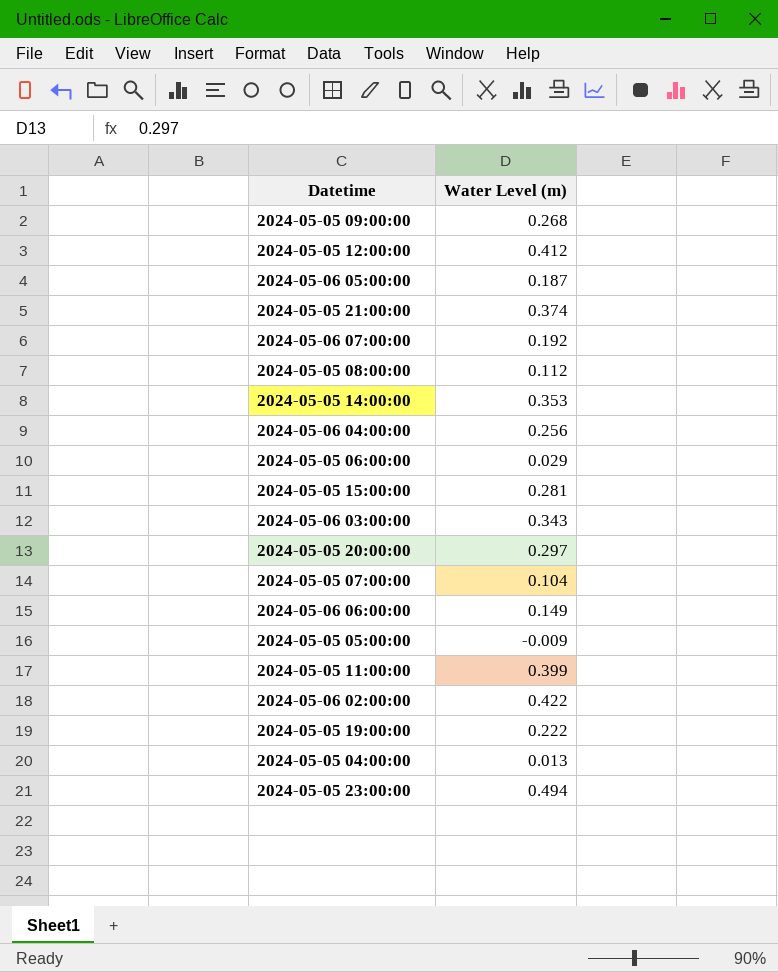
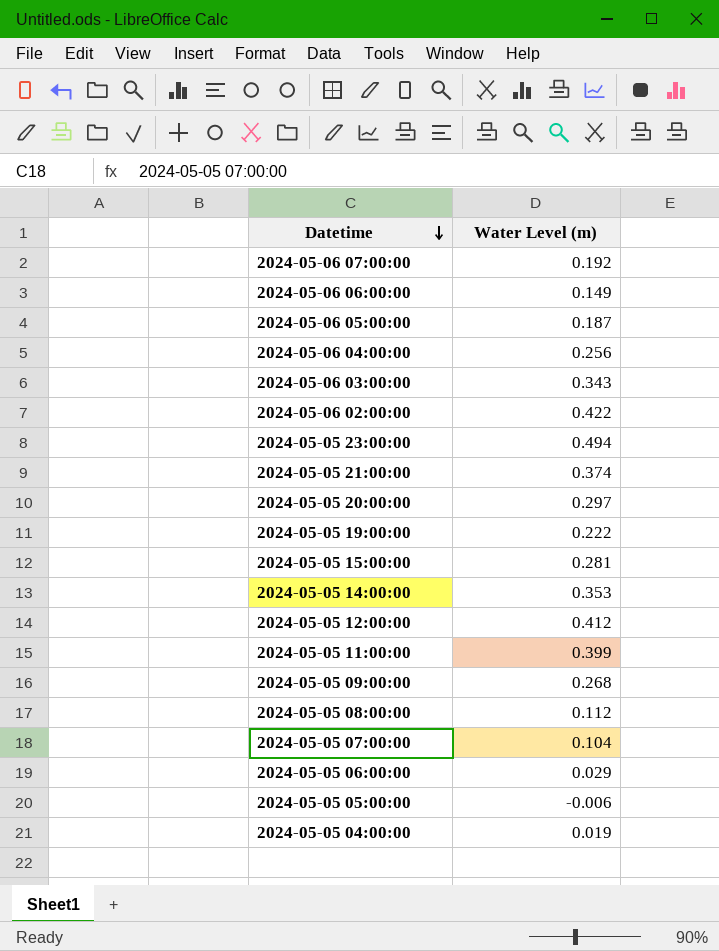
row order: none -> Datetime descending
2024-05-05 05:00:00 | Water Level (m): -0.009 -> -0.006
2024-05-05 04:00:00 | Water Level (m): 0.013 -> 0.019

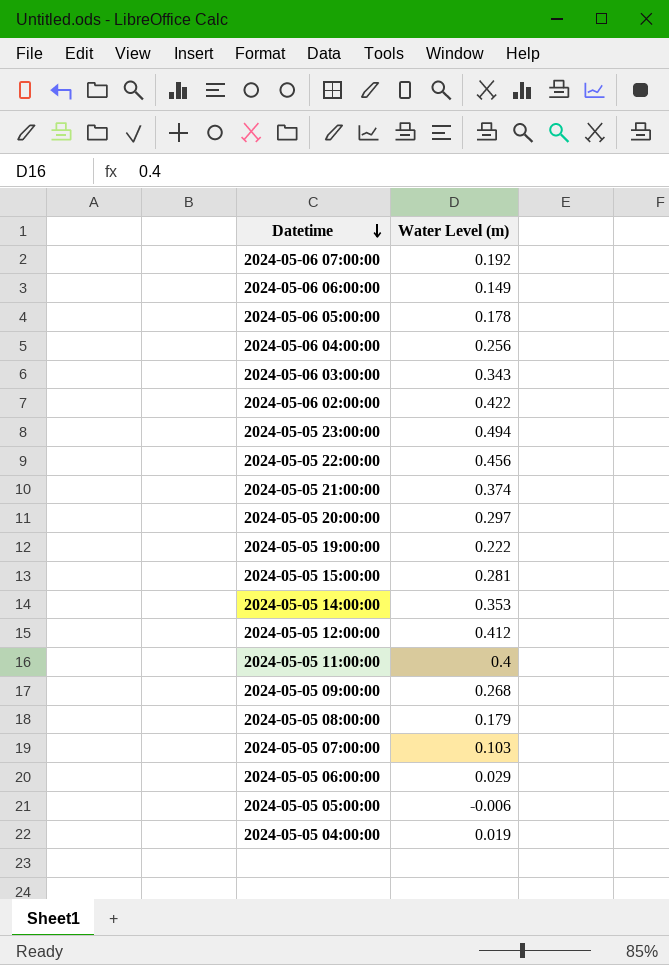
2024-05-06 05:00:00 | Water Level (m): 0.187 -> 0.178
row 2024-05-05 22:00:00: none -> 0.456
2024-05-05 11:00:00 | Water Level (m): 0.399 -> 0.4
2024-05-05 08:00:00 | Water Level (m): 0.112 -> 0.179
2024-05-05 07:00:00 | Water Level (m): 0.104 -> 0.103

